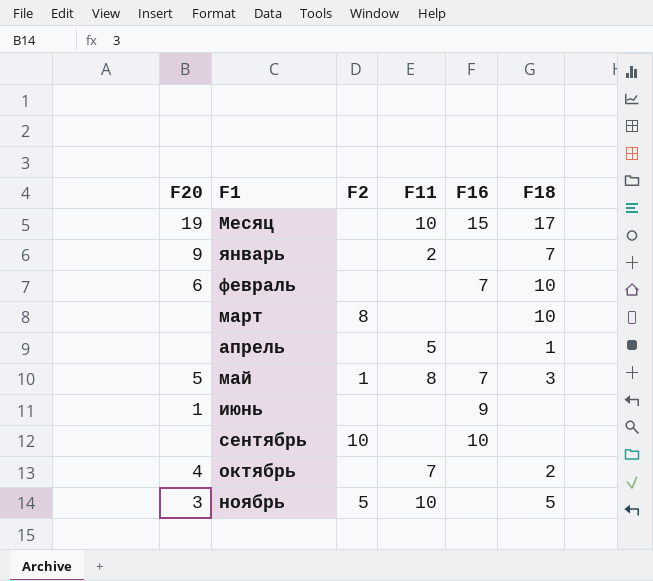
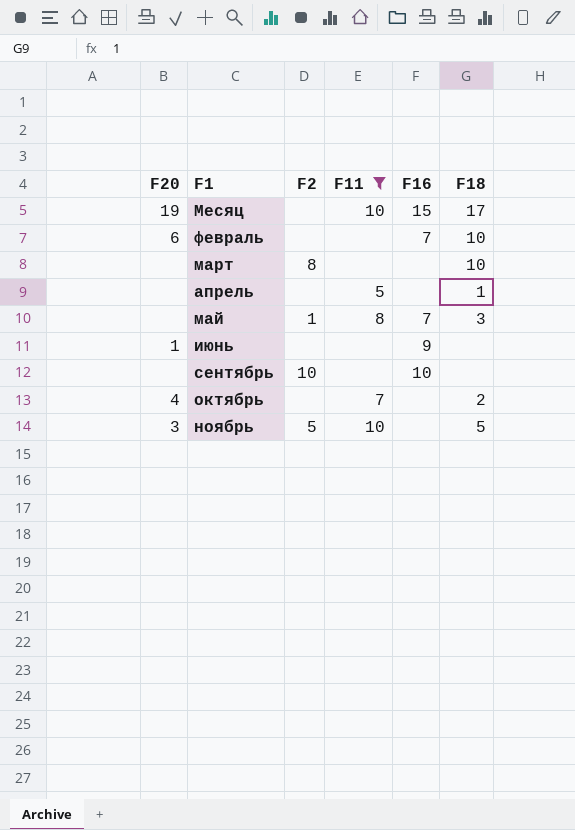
filter: none -> F11 != 2
май | F20: 5 -> none

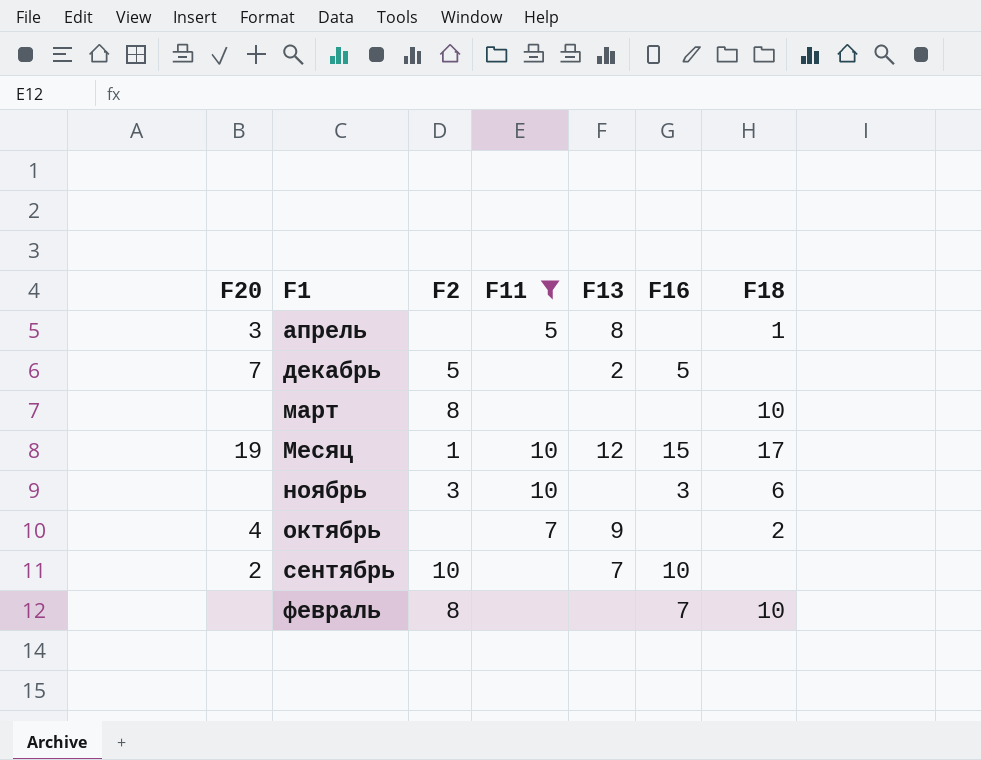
row order: none -> F1 ascending
column F13 | position: none -> 5
row май: none | 1 | 8 | 7 | 3 -> none
row июнь: 1 | none | none | 9 | none -> none
апрель | F20: none -> 3
row декабрь: none -> 7 | 5 | none | 2 | 5 | none
Месяц | F2: none -> 1
ноябрь | F20: 3 -> none
ноябрь | F2: 5 -> 3
ноябрь | F16: none -> 3
ноябрь | F18: 5 -> 6
сентябрь | F20: none -> 2
февраль | F20: 6 -> none
февраль | F2: none -> 8

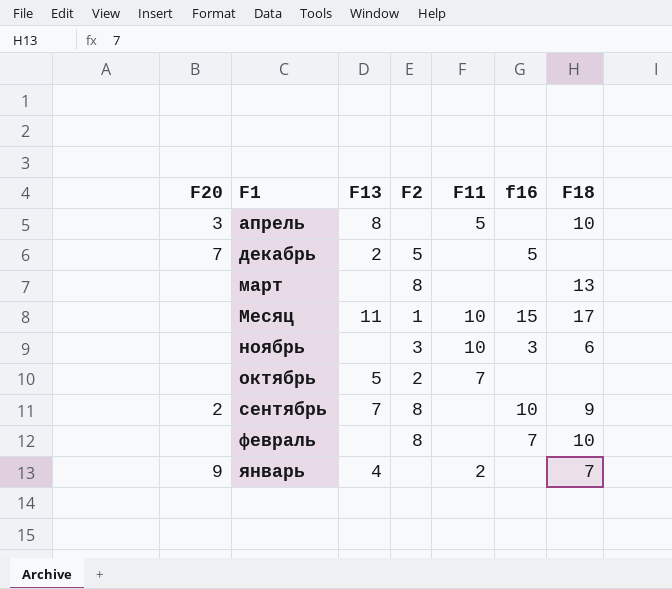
filter: F11 != 2 -> none
column F13 | position: 5 -> 3
column name: F16 -> f16
апрель | F18: 1 -> 10
март | F18: 10 -> 13
Месяц | F20: 19 -> none
Месяц | F13: 12 -> 11
октябрь | F20: 4 -> none
октябрь | F13: 9 -> 5
октябрь | F2: none -> 2
октябрь | F18: 2 -> none
сентябрь | F2: 10 -> 8
сентябрь | F18: none -> 9

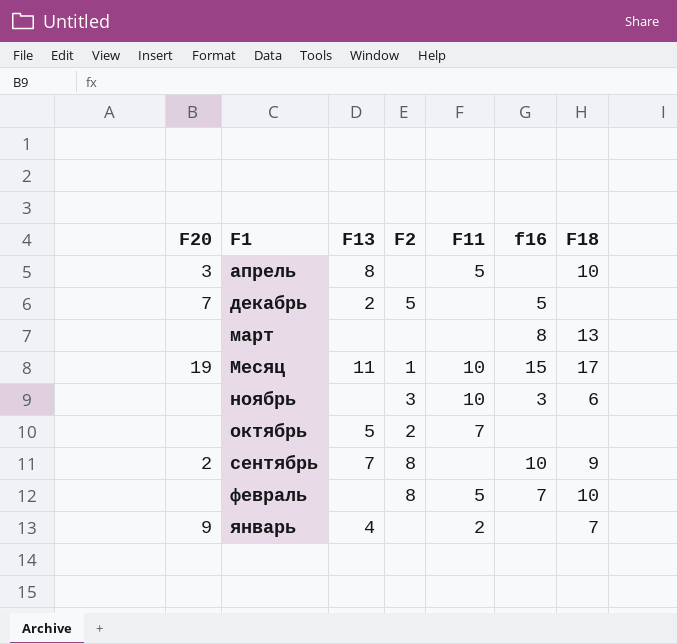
март | F2: 8 -> none
март | f16: none -> 8
Месяц | F20: none -> 19
февраль | F11: none -> 5

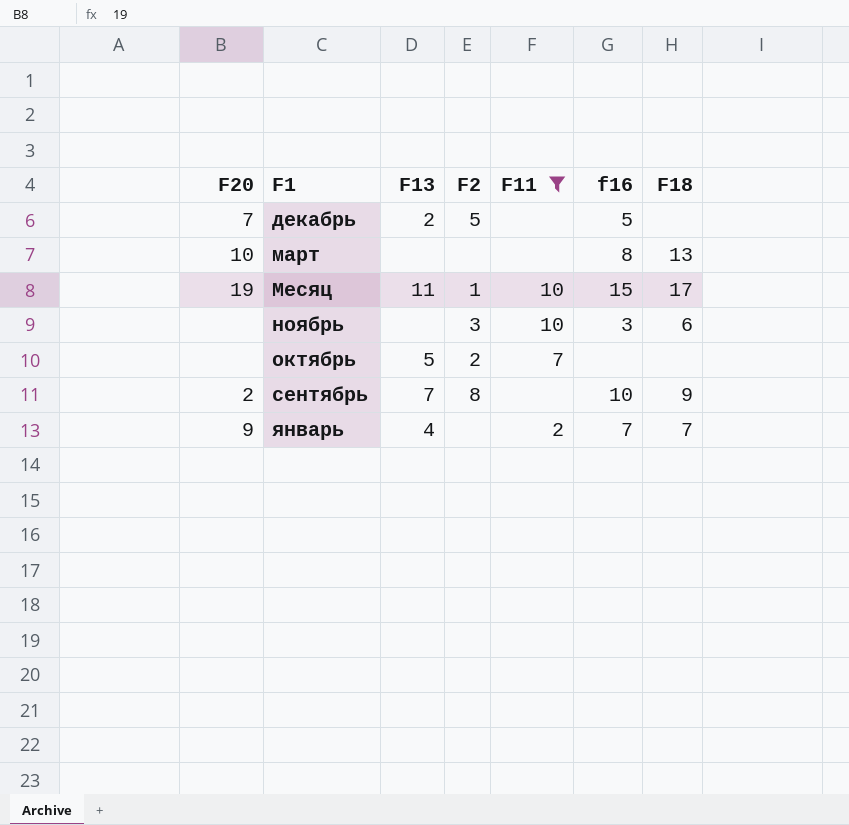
filter: none -> F11 != 5
март | F20: none -> 10
январь | f16: none -> 7

